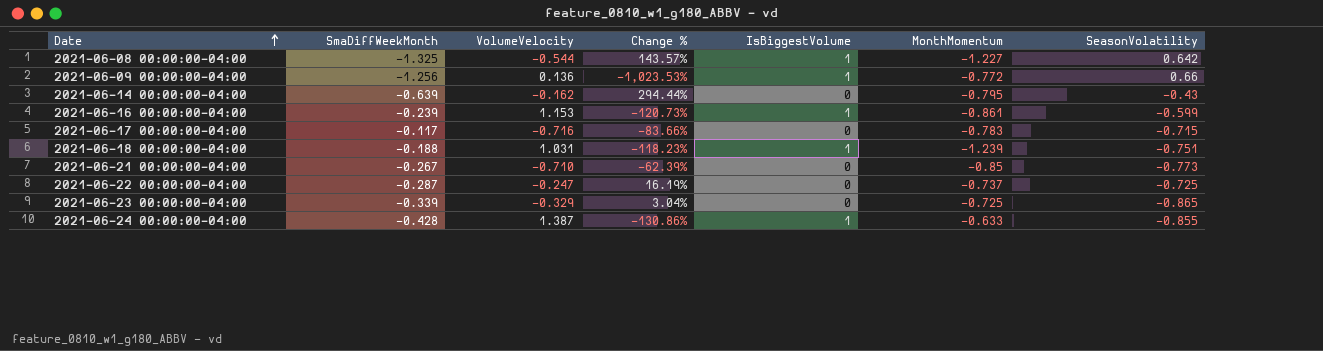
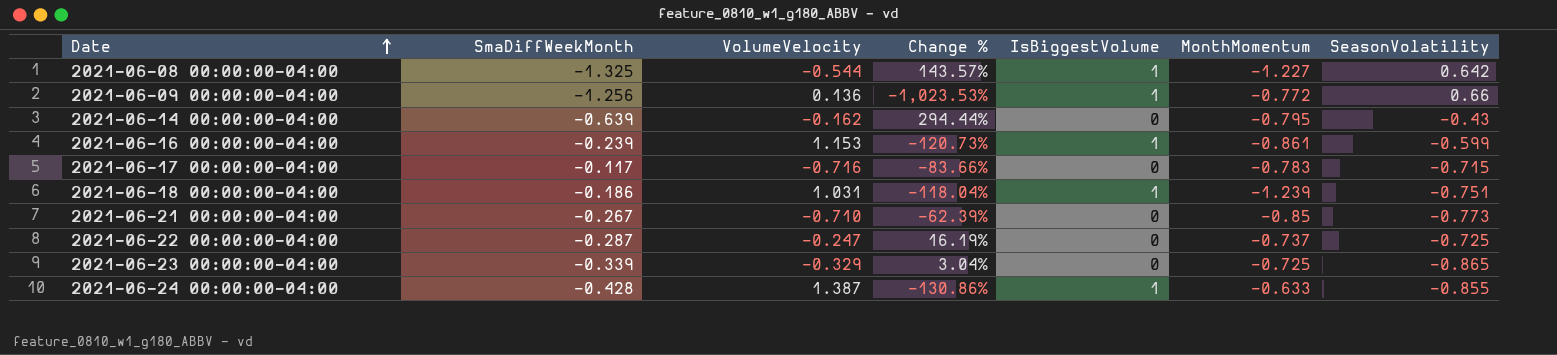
2021-06-18 00:00:00-04:00 | SmaDiffWeekMonth: -0.188 -> -0.186
2021-06-18 00:00:00-04:00 | Change %: -118.23% -> -118.04%

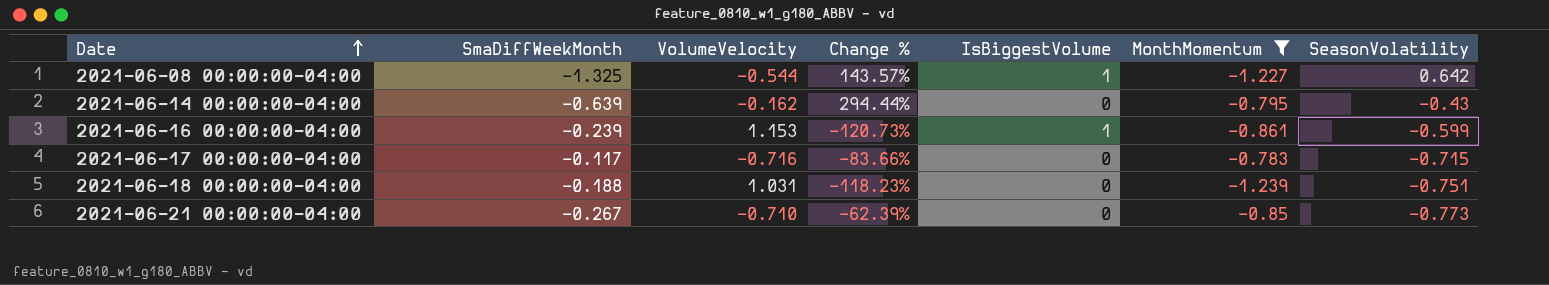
filter: none -> MonthMomentum <= -0.783
2021-06-18 00:00:00-04:00 | SmaDiffWeekMonth: -0.186 -> -0.188
2021-06-18 00:00:00-04:00 | Change %: -118.04% -> -118.23%
2021-06-18 00:00:00-04:00 | IsBiggestVolume: 1 -> 0

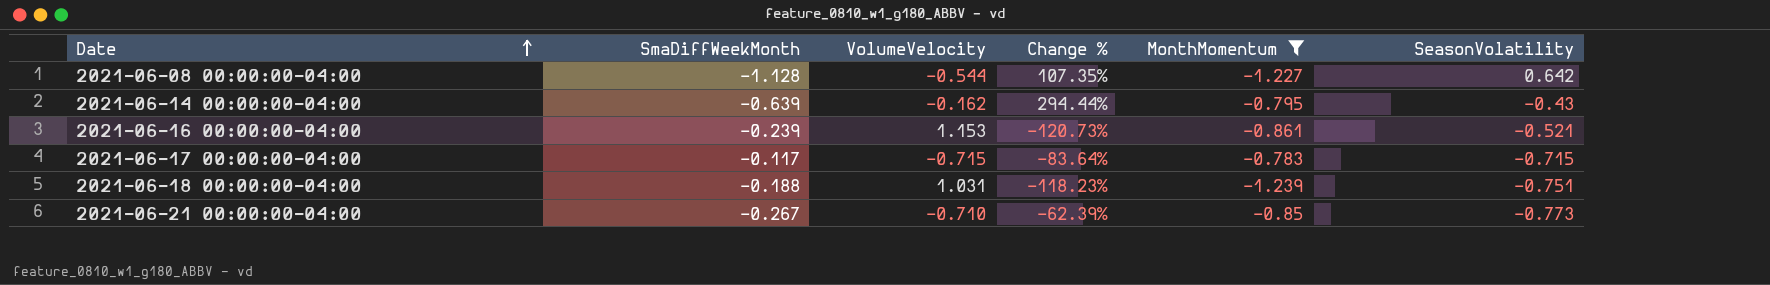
column IsBiggestVolume | position: 5 -> none
2021-06-08 00:00:00-04:00 | SmaDiffWeekMonth: -1.325 -> -1.128
2021-06-08 00:00:00-04:00 | Change %: 143.57% -> 107.35%
2021-06-16 00:00:00-04:00 | SeasonVolatility: -0.599 -> -0.521
2021-06-17 00:00:00-04:00 | VolumeVelocity: -0.716 -> -0.715
2021-06-17 00:00:00-04:00 | Change %: -83.66% -> -83.64%

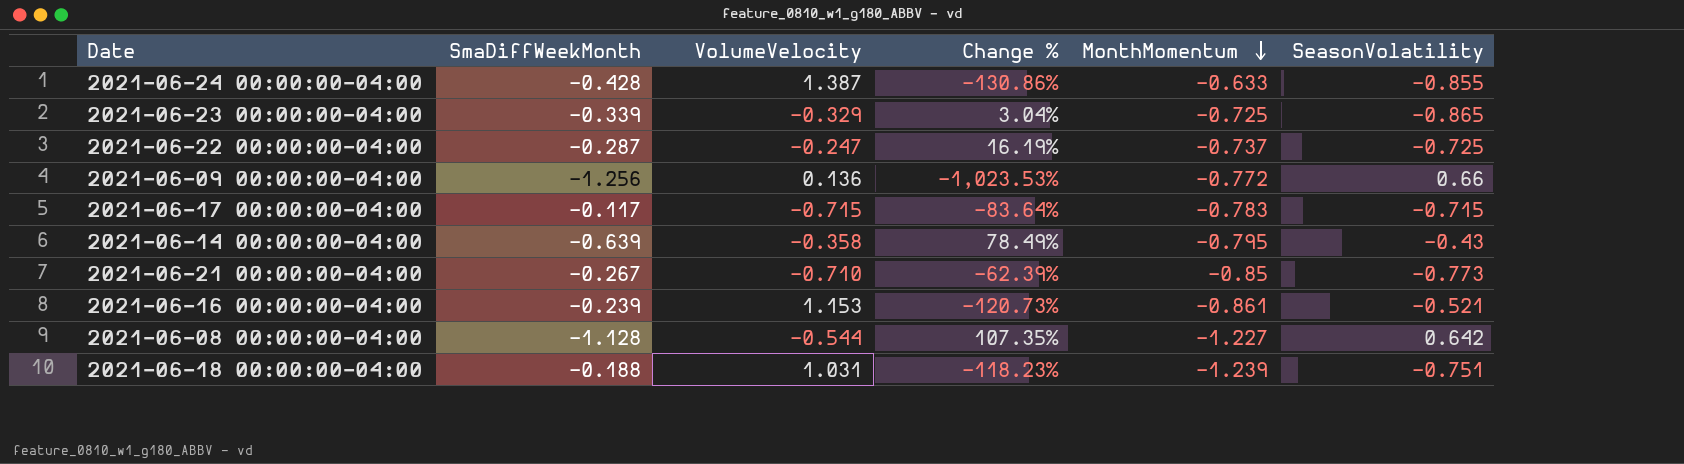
filter: MonthMomentum <= -0.783 -> none
row order: Date ascending -> MonthMomentum descending
2021-06-14 00:00:00-04:00 | VolumeVelocity: -0.162 -> -0.358
2021-06-14 00:00:00-04:00 | Change %: 294.44% -> 78.49%

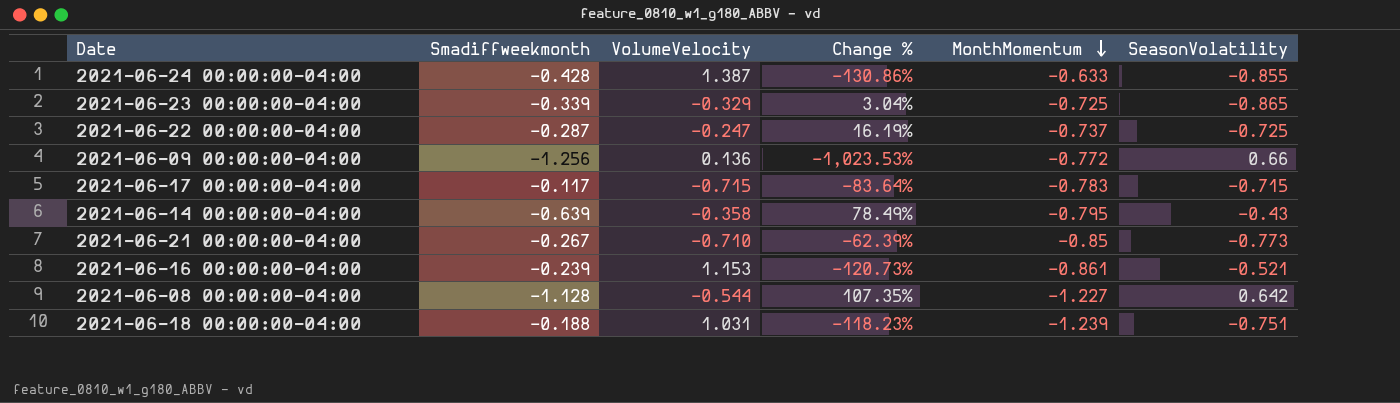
column name: SmaDiffWeekMonth -> Smadiffweekmonth

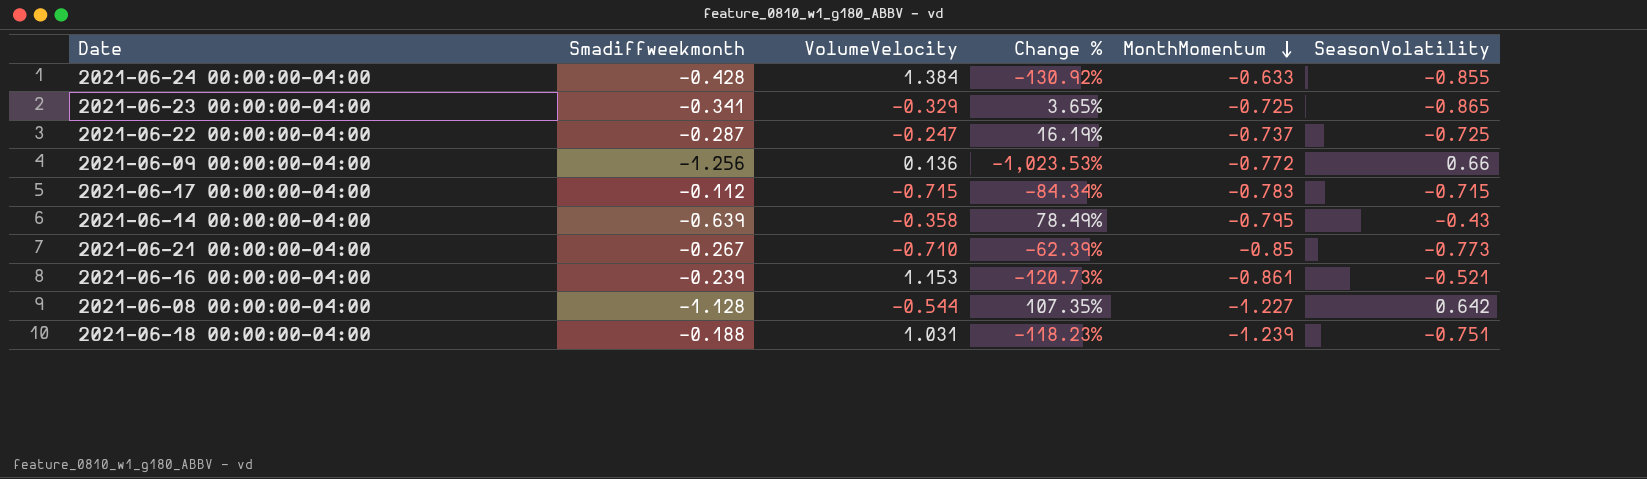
2021-06-24 00:00:00-04:00 | VolumeVelocity: 1.387 -> 1.384
2021-06-24 00:00:00-04:00 | Change %: -130.86% -> -130.92%
2021-06-23 00:00:00-04:00 | Smadiffweekmonth: -0.339 -> -0.341
2021-06-23 00:00:00-04:00 | Change %: 3.04% -> 3.65%
2021-06-17 00:00:00-04:00 | Smadiffweekmonth: -0.117 -> -0.112
2021-06-17 00:00:00-04:00 | Change %: -83.64% -> -84.34%

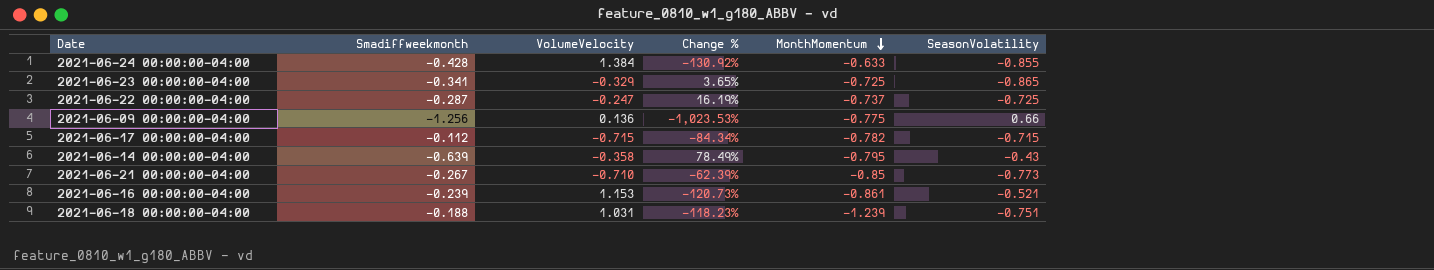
row 2021-06-08 00:00:00-04:00: -1.128 | -0.544 | 107.35% | -1.227 | 0.642 -> none
2021-06-09 00:00:00-04:00 | MonthMomentum: -0.772 -> -0.775
2021-06-17 00:00:00-04:00 | MonthMomentum: -0.783 -> -0.782

